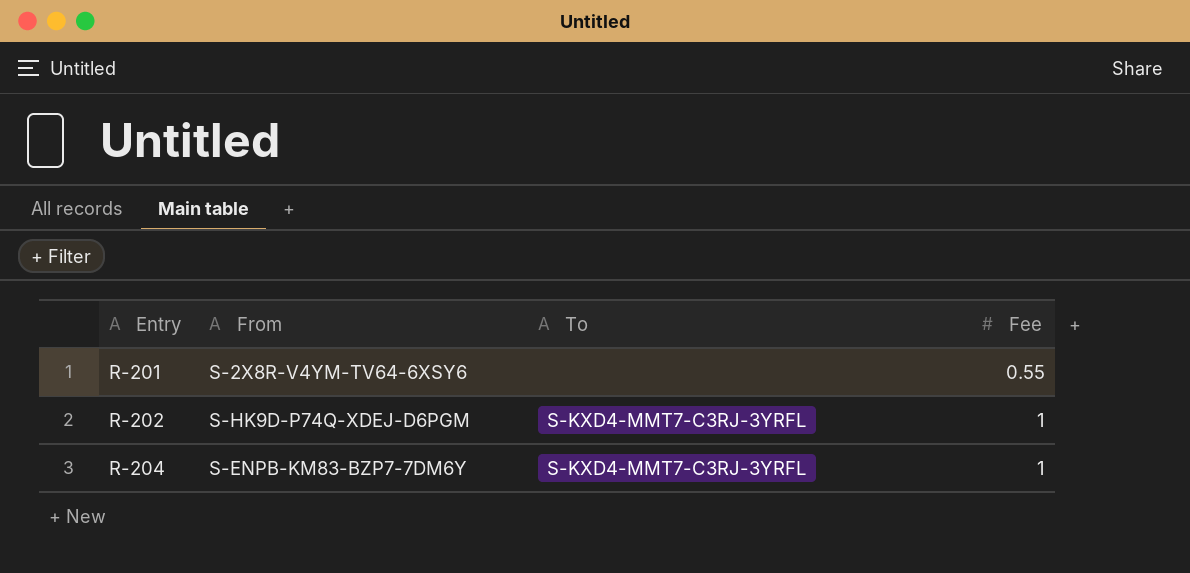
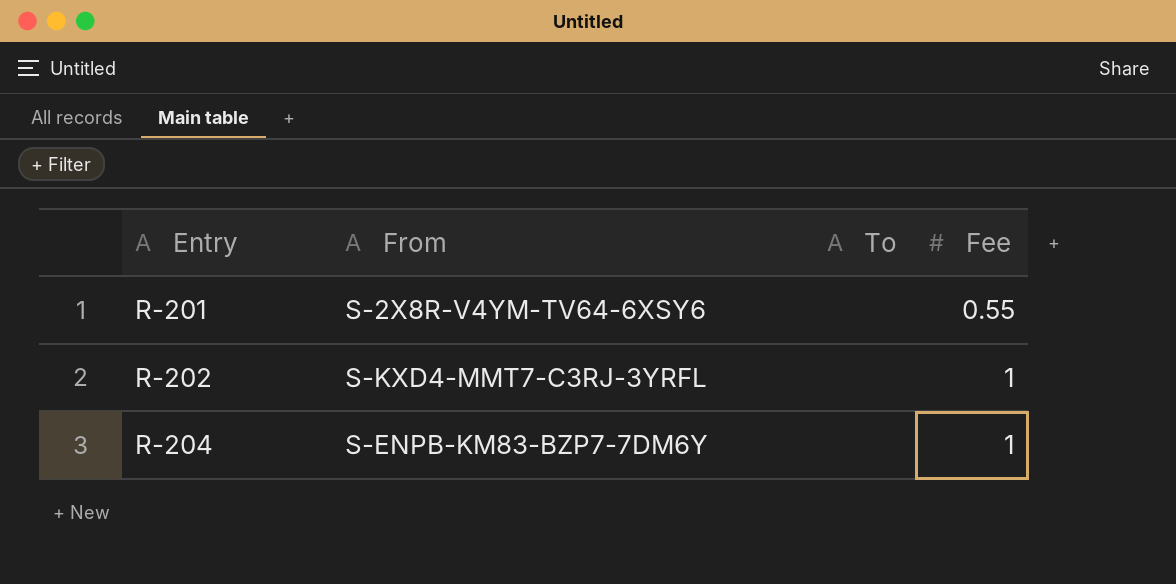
R-202 | From: S-HK9D-P74Q-XDEJ-D6PGM -> S-KXD4-MMT7-C3RJ-3YRFL
R-202 | To: S-KXD4-MMT7-C3RJ-3YRFL -> none
R-204 | To: S-KXD4-MMT7-C3RJ-3YRFL -> none

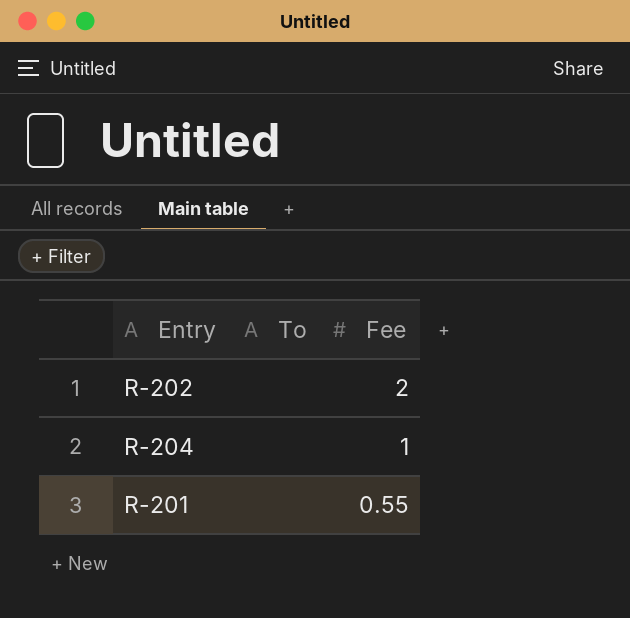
row order: Entry ascending -> Fee descending
column From | position: 2 -> none
R-202 | Fee: 1 -> 2

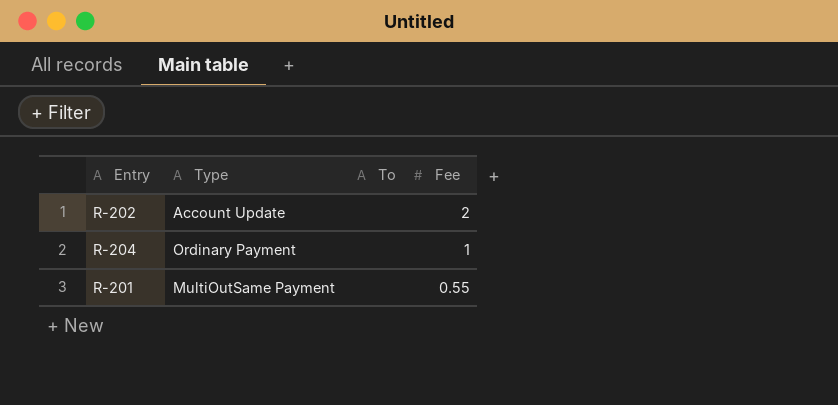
column Type | position: none -> 2

